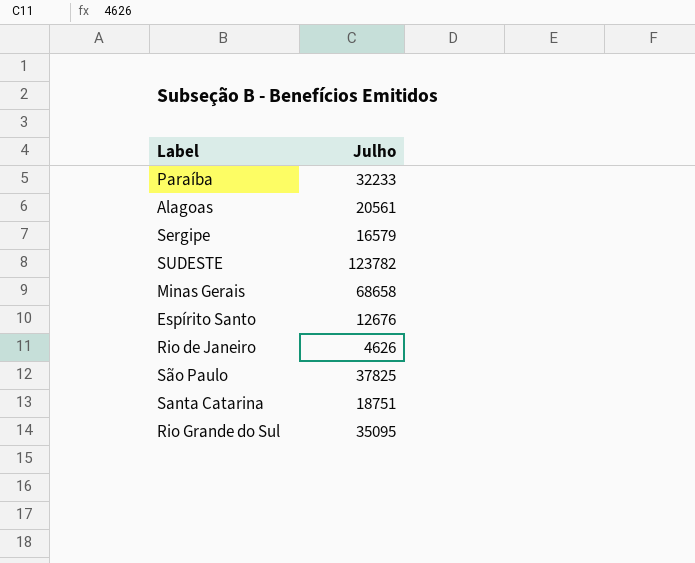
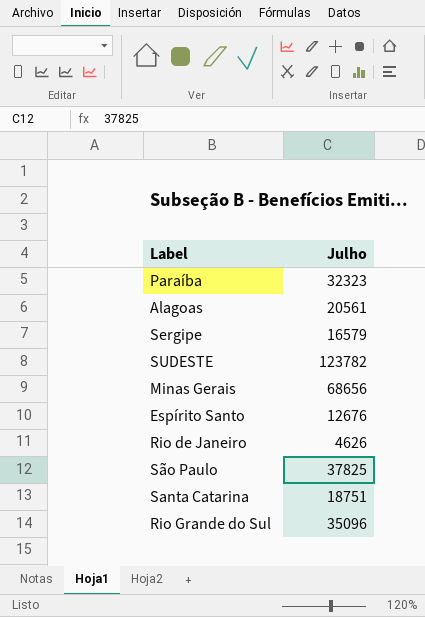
Paraíba | Julho: 32233 -> 32323
Minas Gerais | Julho: 68658 -> 68656
Rio Grande do Sul | Julho: 35095 -> 35096

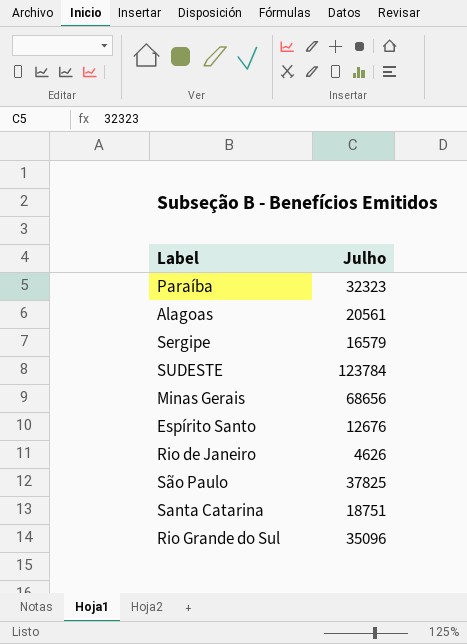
SUDESTE | Julho: 123782 -> 123784

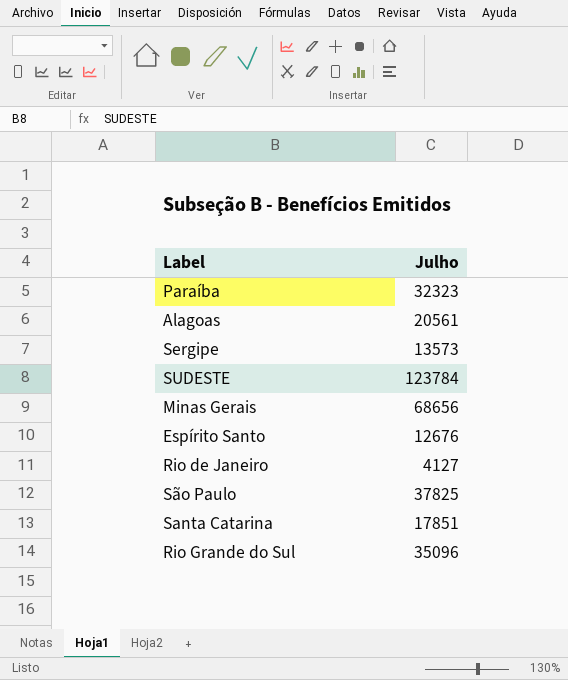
Sergipe | Julho: 16579 -> 13573
Rio de Janeiro | Julho: 4626 -> 4127
Santa Catarina | Julho: 18751 -> 17851

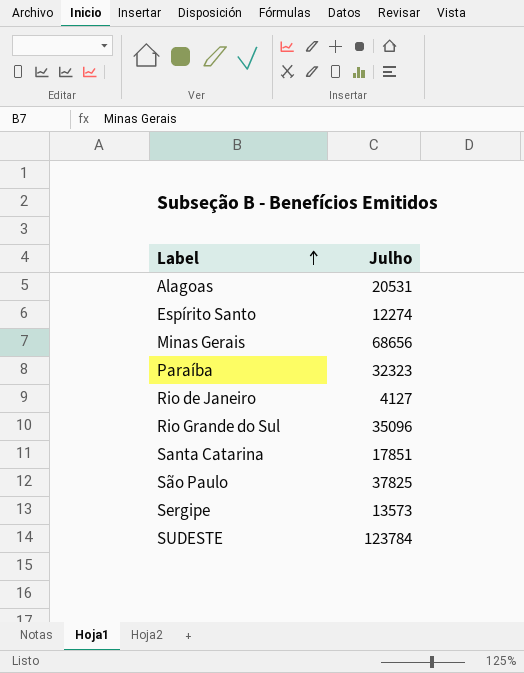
row order: none -> Label ascending
Alagoas | Julho: 20561 -> 20531
Espírito Santo | Julho: 12676 -> 12274

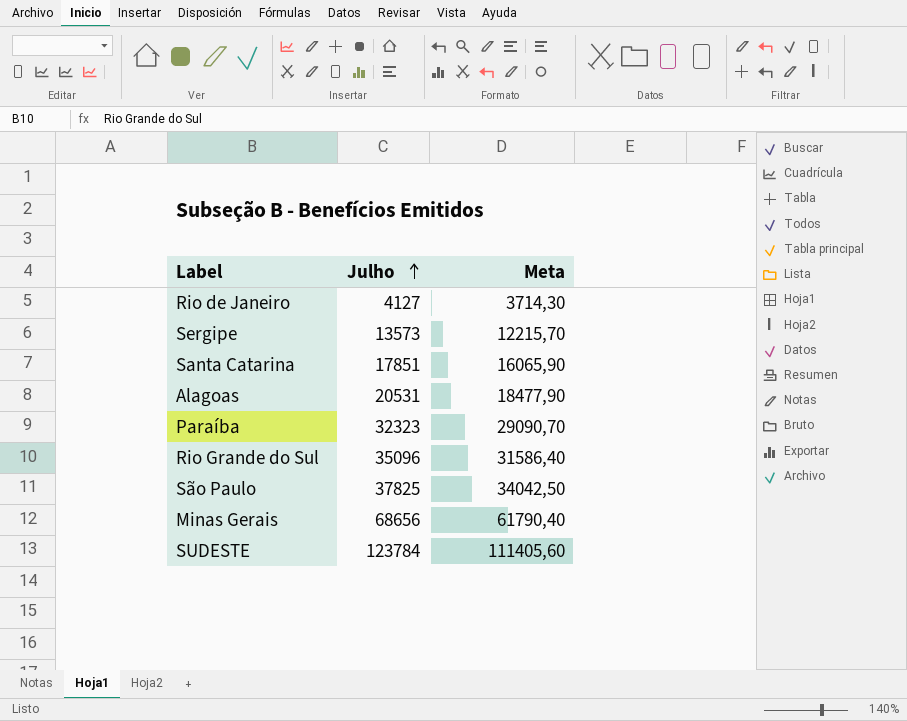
row order: Label ascending -> Julho ascending
column Meta | formula: none -> [Julho] * 0,9
row Espírito Santo: 12274 -> none

